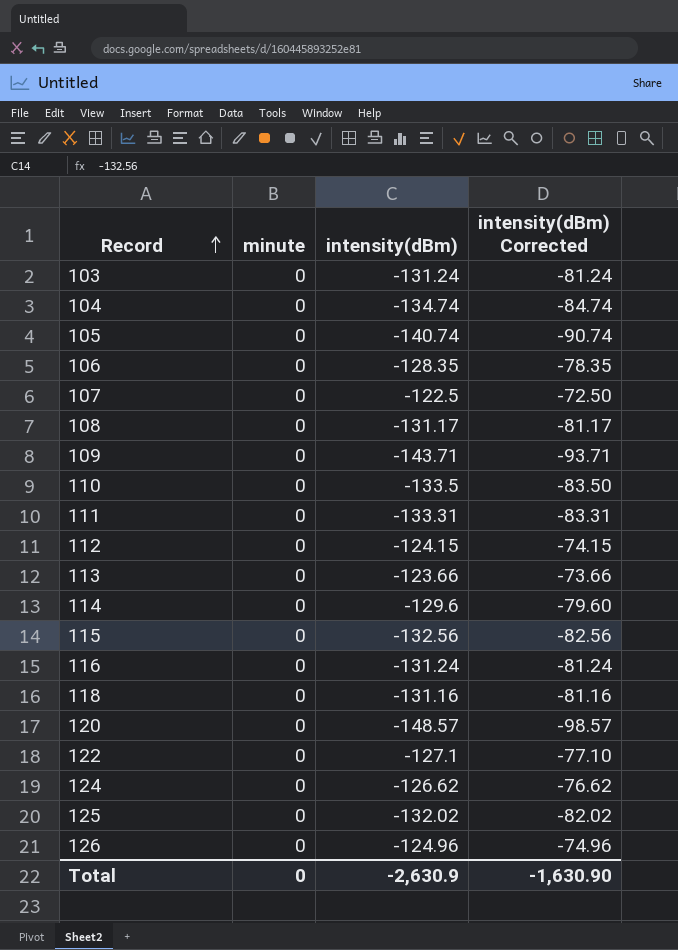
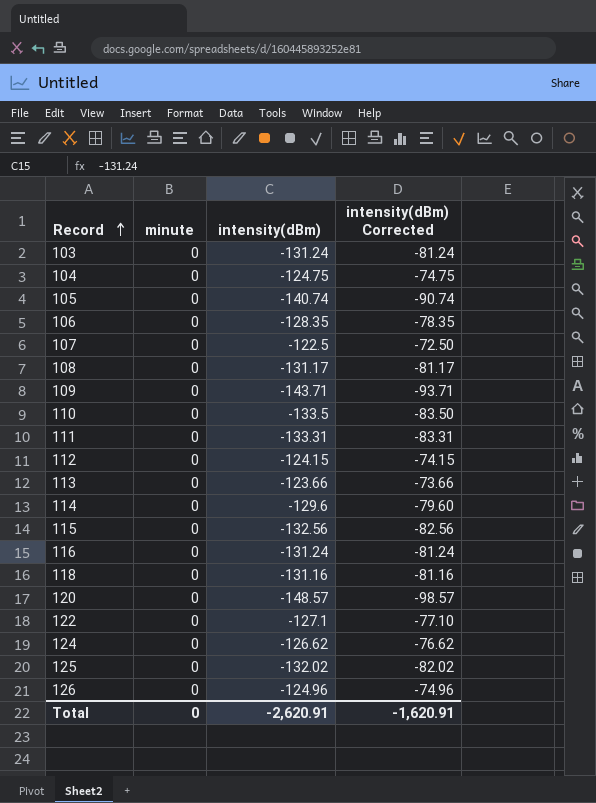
104 | intensity(dBm): -134.74 -> -124.75
104 | intensity(dBm) Corrected: -84.74 -> -74.75
Total | intensity(dBm): -2,630.9 -> -2,620.91
Total | intensity(dBm) Corrected: -1,630.90 -> -1,620.91

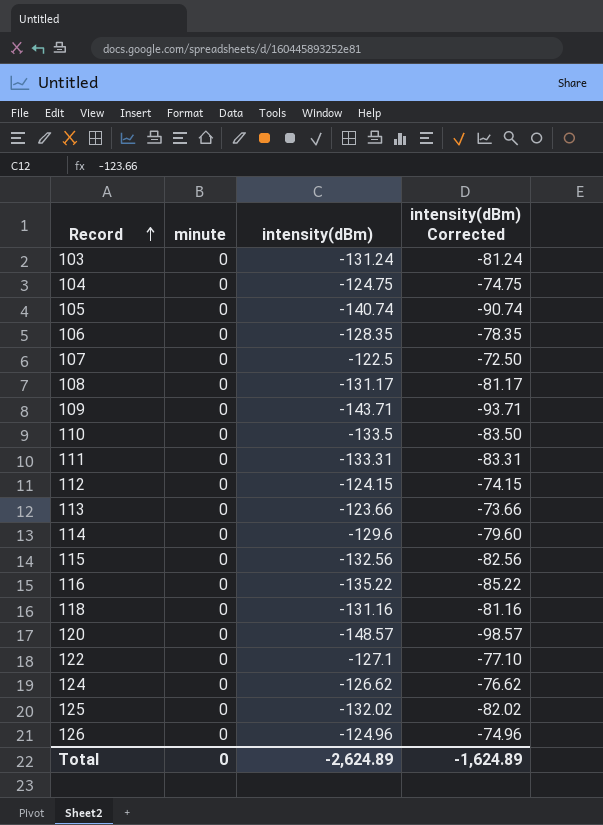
116 | intensity(dBm): -131.24 -> -135.22
116 | intensity(dBm) Corrected: -81.24 -> -85.22
Total | intensity(dBm): -2,620.91 -> -2,624.89
Total | intensity(dBm) Corrected: -1,620.91 -> -1,624.89

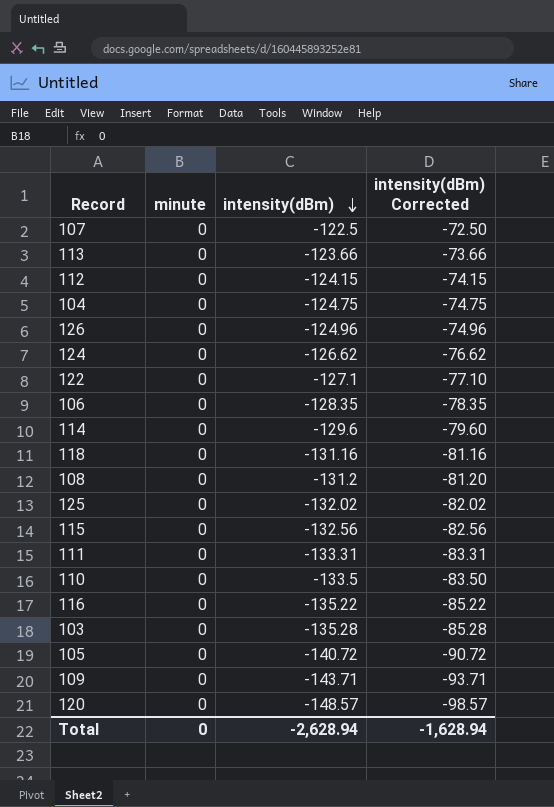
row order: Record ascending -> intensity(dBm) descending
108 | intensity(dBm): -131.17 -> -131.2
108 | intensity(dBm) Corrected: -81.17 -> -81.20
103 | intensity(dBm): -131.24 -> -135.28
103 | intensity(dBm) Corrected: -81.24 -> -85.28
105 | intensity(dBm): -140.74 -> -140.72
105 | intensity(dBm) Corrected: -90.74 -> -90.72
Total | intensity(dBm): -2,624.89 -> -2,628.94
Total | intensity(dBm) Corrected: -1,624.89 -> -1,628.94

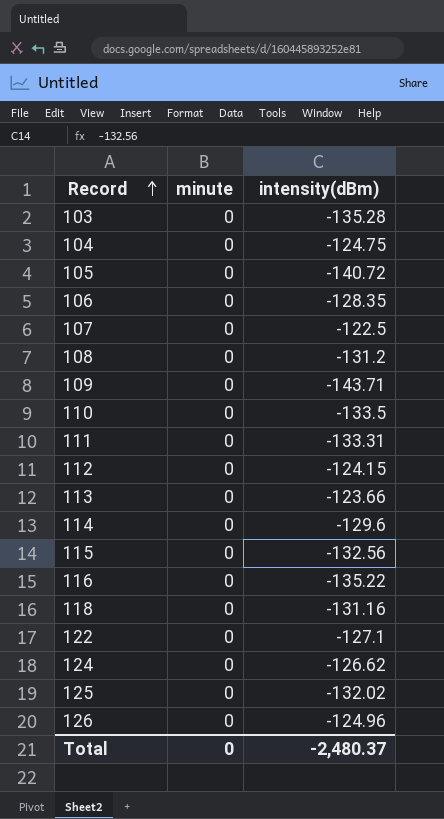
row order: intensity(dBm) descending -> Record ascending
column intensity(dBm) Corrected | formula: [intensity(dBm)] + 50 -> none
row 120: 0 | -148.57 | -98.57 -> none
Total | intensity(dBm): -2,628.94 -> -2,480.37

